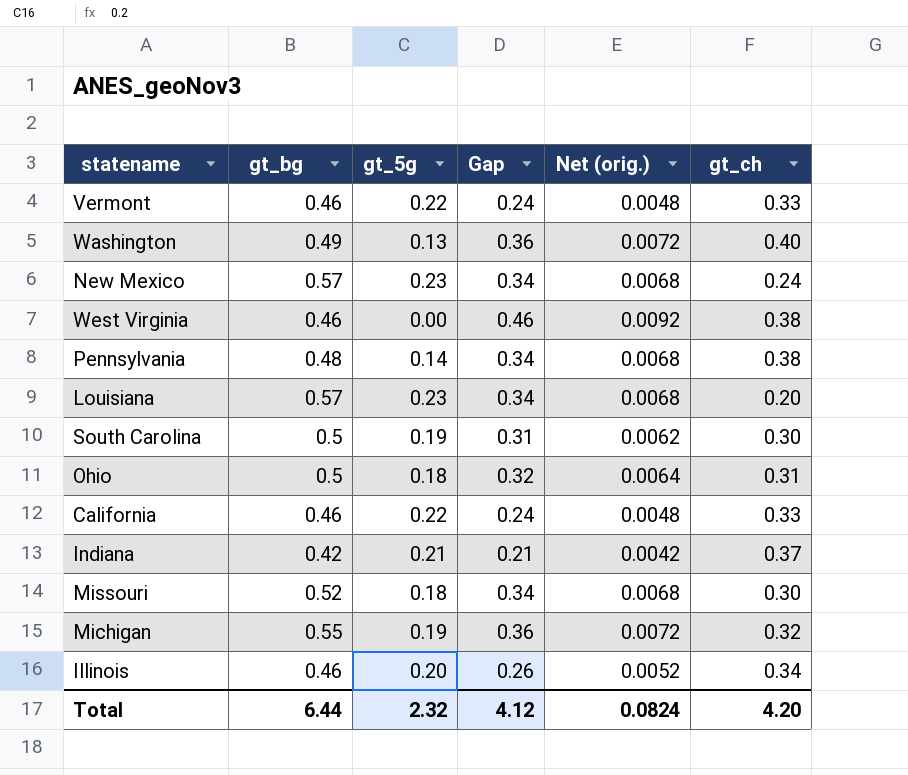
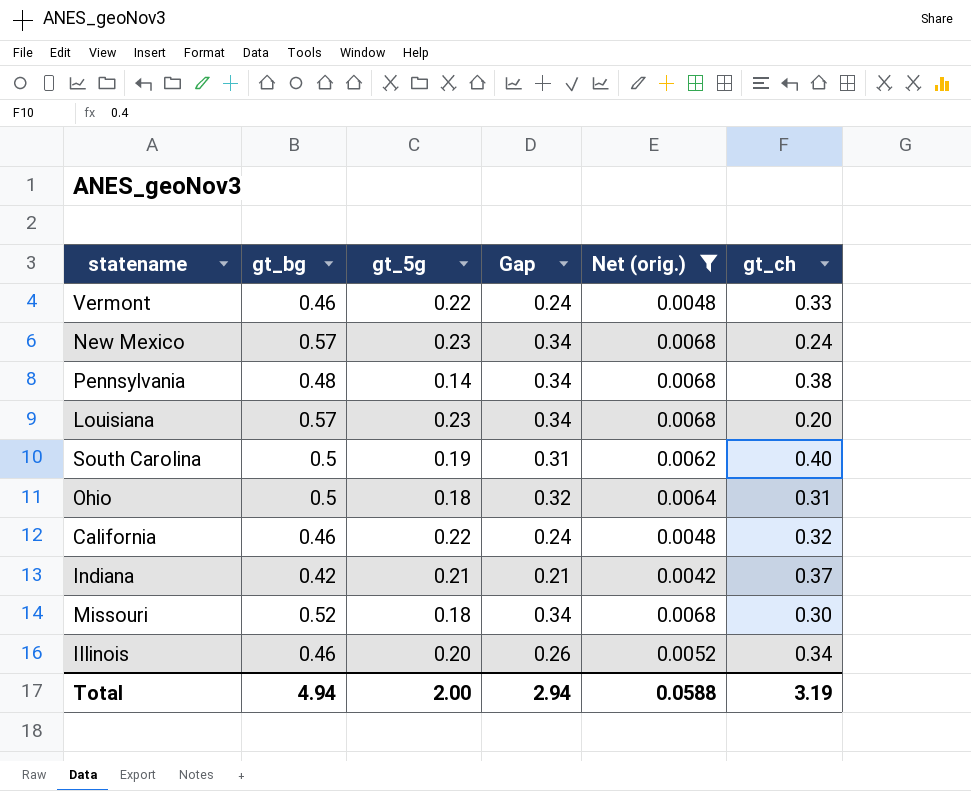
filter: none -> Net (orig.) <= 0.0068
South Carolina | gt_ch: 0.30 -> 0.40
California | gt_ch: 0.33 -> 0.32
Total | gt_bg: 6.44 -> 4.94
Total | gt_5g: 2.32 -> 2.00
Total | Gap: 4.12 -> 2.94
Total | Net (orig.): 0.0824 -> 0.0588
Total | gt_ch: 4.20 -> 3.19

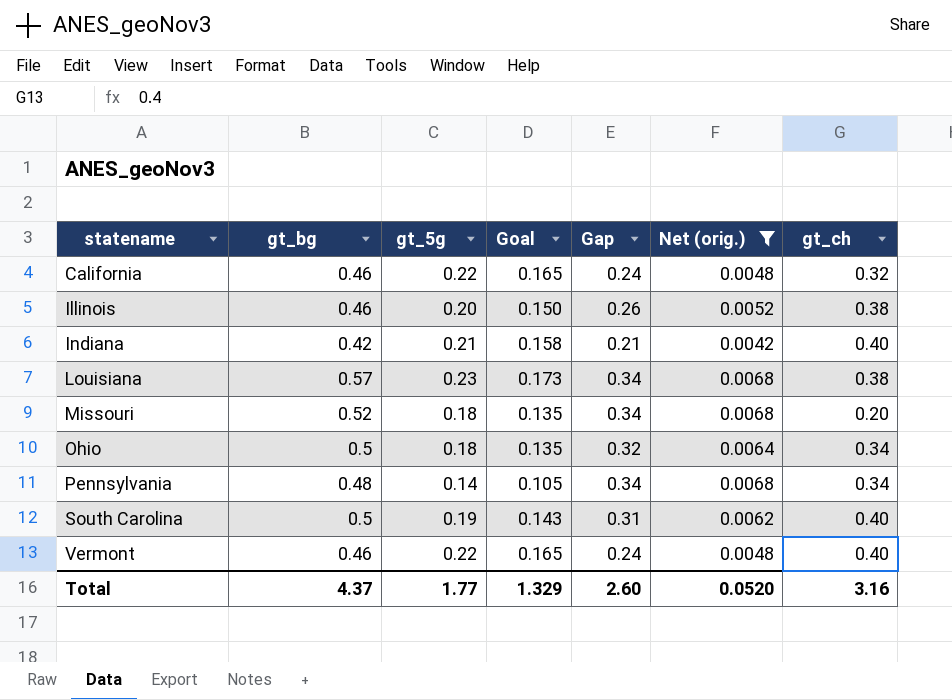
row order: none -> statename ascending
column Goal | formula: none -> [gt_5g] * 0.75
row New Mexico: 0.57 | 0.23 | 0.34 | 0.0068 | 0.24 -> none
Illinois | gt_ch: 0.34 -> 0.38
Indiana | gt_ch: 0.37 -> 0.40
Louisiana | gt_ch: 0.20 -> 0.38
Missouri | gt_ch: 0.30 -> 0.20
Ohio | gt_ch: 0.31 -> 0.34
Pennsylvania | gt_ch: 0.38 -> 0.34
Vermont | gt_ch: 0.33 -> 0.40
Total | gt_bg: 4.94 -> 4.37
Total | gt_5g: 2.00 -> 1.77
Total | Gap: 2.94 -> 2.60
Total | Net (orig.): 0.0588 -> 0.0520
Total | gt_ch: 3.19 -> 3.16

